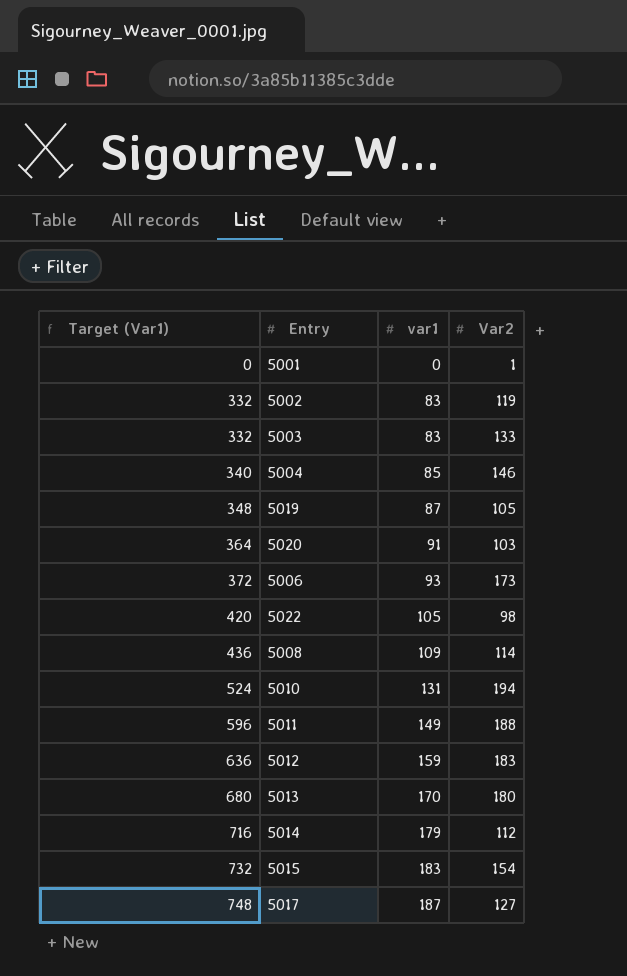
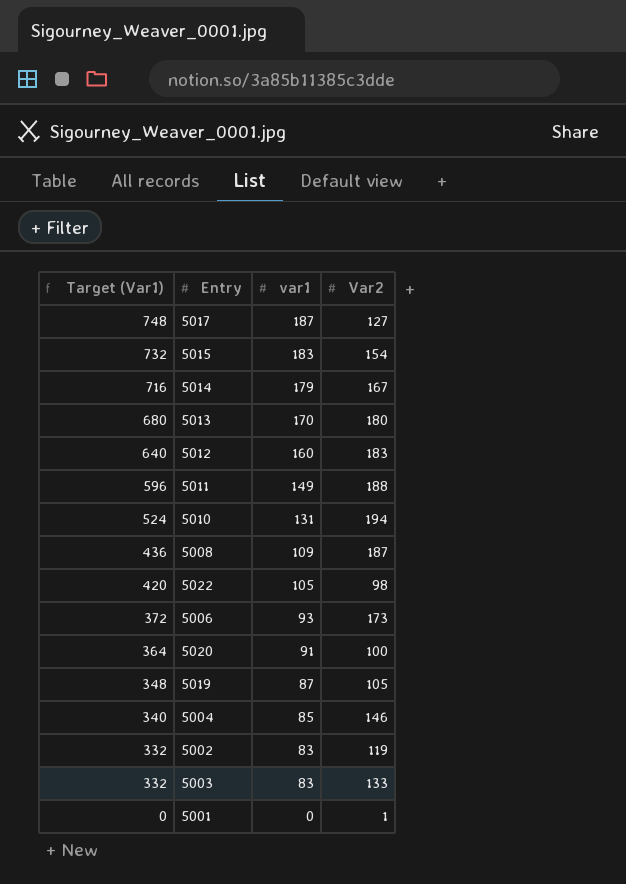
row order: Target (Var1) ascending -> Target (Var1) descending
5014 | Var2: 112 -> 167
5012 | Target (Var1): 636 -> 640
5012 | var1: 159 -> 160
5008 | Var2: 114 -> 187
5020 | Var2: 103 -> 100

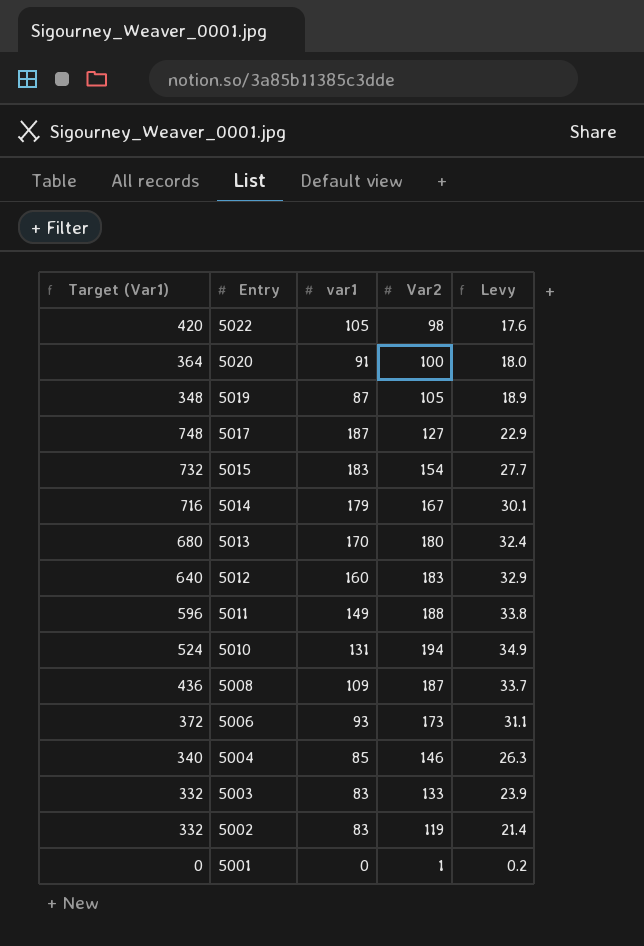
row order: Target (Var1) descending -> Entry descending
column Levy | formula: none -> [Var2] * 0.18

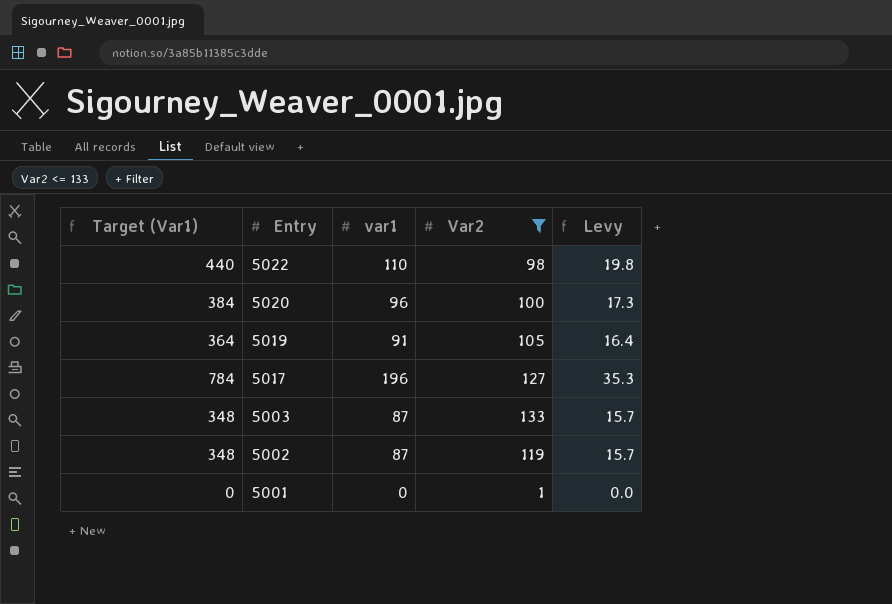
filter: none -> Var2 <= 133
column Levy | formula: [Var2] * 0.18 -> [var1] * 0.18
5022 | Target (Var1): 420 -> 440
5022 | var1: 105 -> 110
5020 | Target (Var1): 364 -> 384
5020 | var1: 91 -> 96
5019 | Target (Var1): 348 -> 364
5019 | var1: 87 -> 91
5017 | Target (Var1): 748 -> 784
5017 | var1: 187 -> 196
5003 | Target (Var1): 332 -> 348
5003 | var1: 83 -> 87
5002 | Target (Var1): 332 -> 348
5002 | var1: 83 -> 87

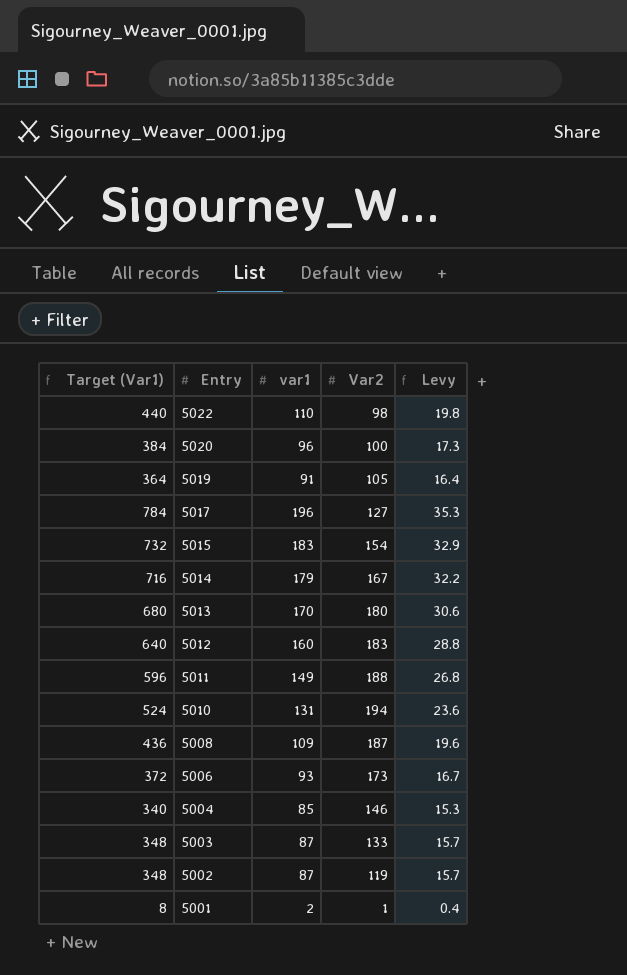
filter: Var2 <= 133 -> none
5001 | Target (Var1): 0 -> 8
5001 | var1: 0 -> 2
5001 | Levy: 0.0 -> 0.4

